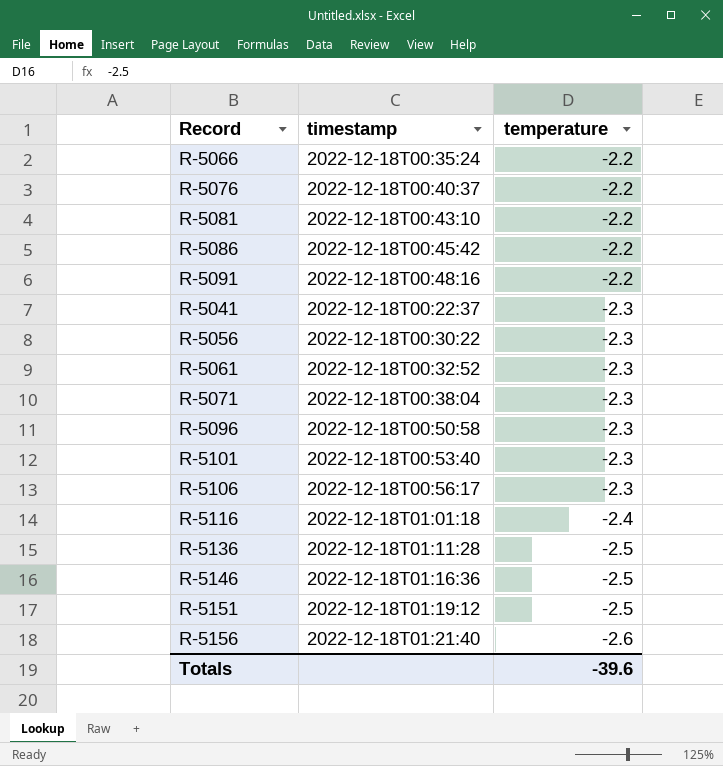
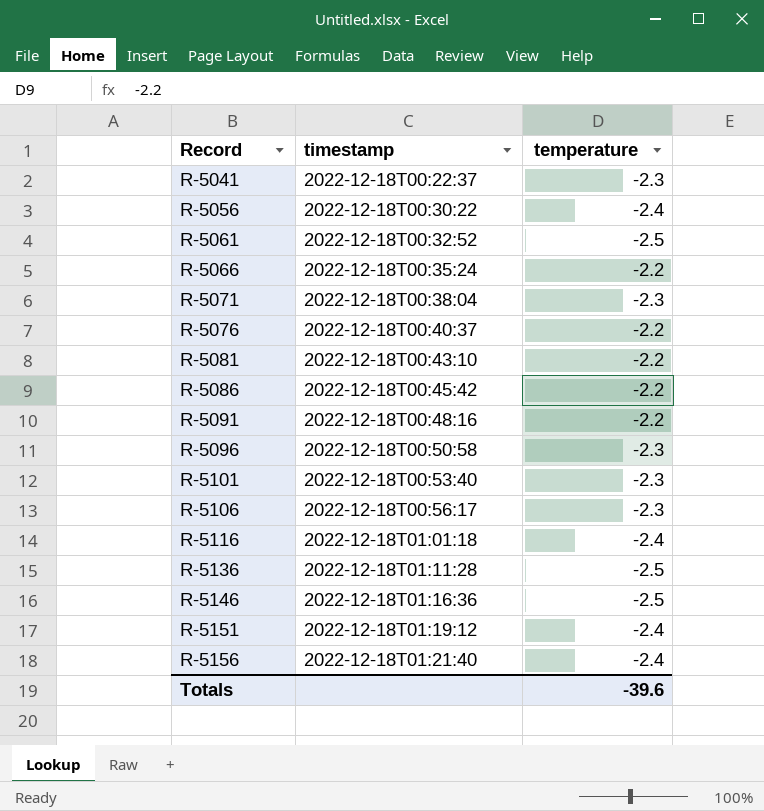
row order: temperature descending -> Record ascending
R-5056 | temperature: -2.3 -> -2.4
R-5061 | temperature: -2.3 -> -2.5
R-5151 | temperature: -2.5 -> -2.4
R-5156 | temperature: -2.6 -> -2.4

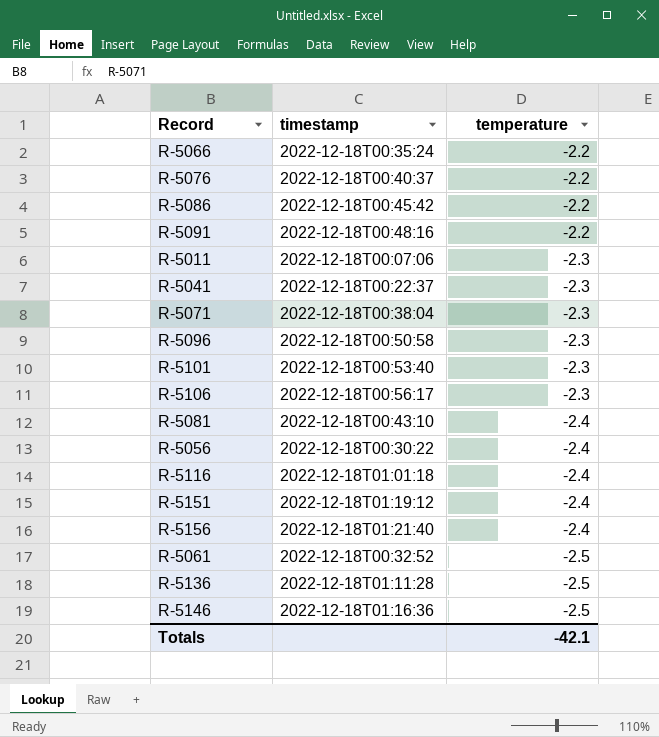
row order: Record ascending -> temperature descending
row R-5011: none -> 2022-12-18T00:07:06 | -2.3
R-5081 | temperature: -2.2 -> -2.4
Totals | temperature: -39.6 -> -42.1

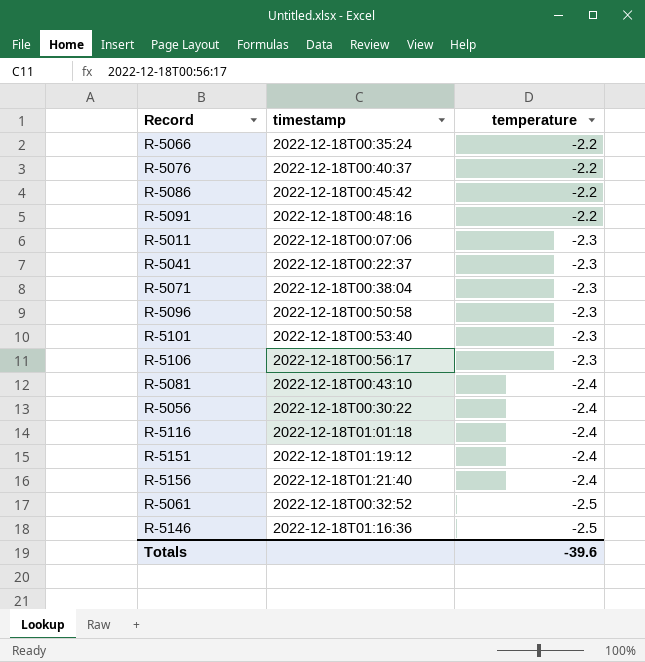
row R-5136: 2022-12-18T01:11:28 | -2.5 -> none
Totals | temperature: -42.1 -> -39.6

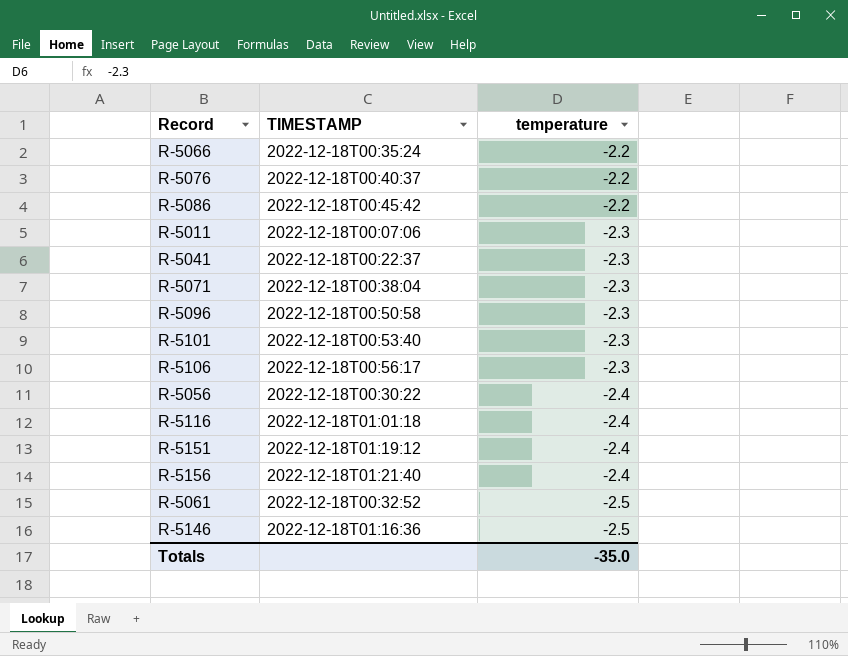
column name: timestamp -> TIMESTAMP
row R-5091: 2022-12-18T00:48:16 | -2.2 -> none
row R-5081: 2022-12-18T00:43:10 | -2.4 -> none
Totals | temperature: -39.6 -> -35.0

